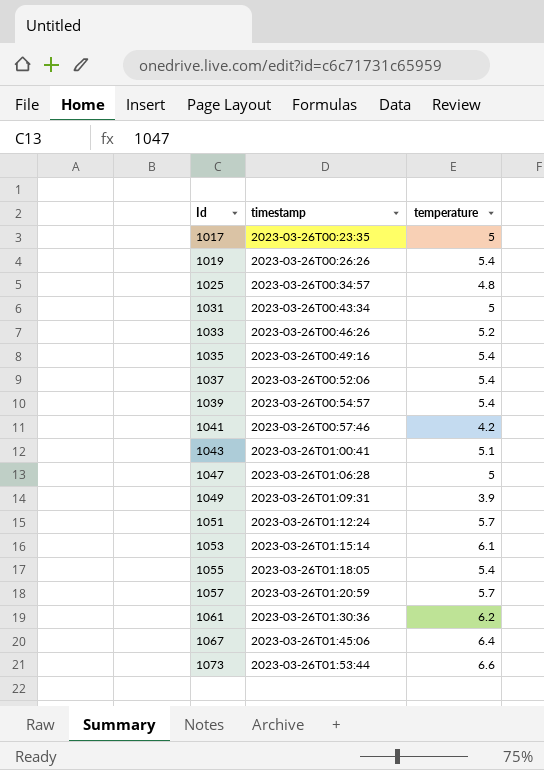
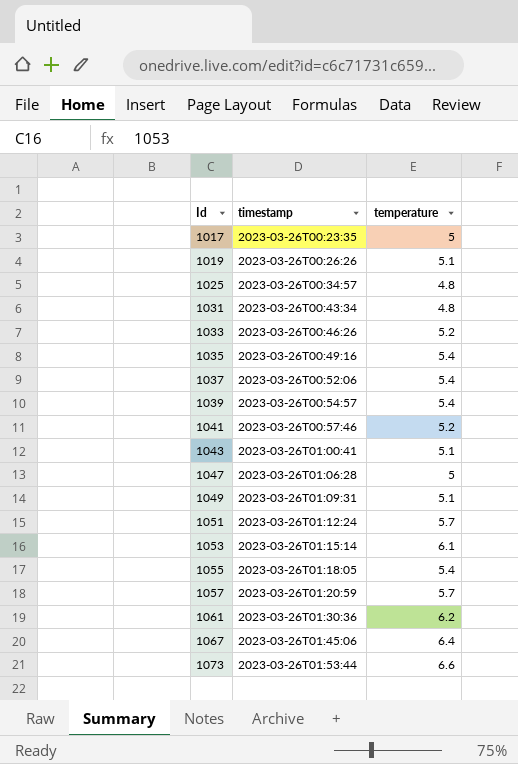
1019 | temperature: 5.4 -> 5.1
1031 | temperature: 5 -> 4.8
1041 | temperature: 4.2 -> 5.2
1049 | temperature: 3.9 -> 5.1

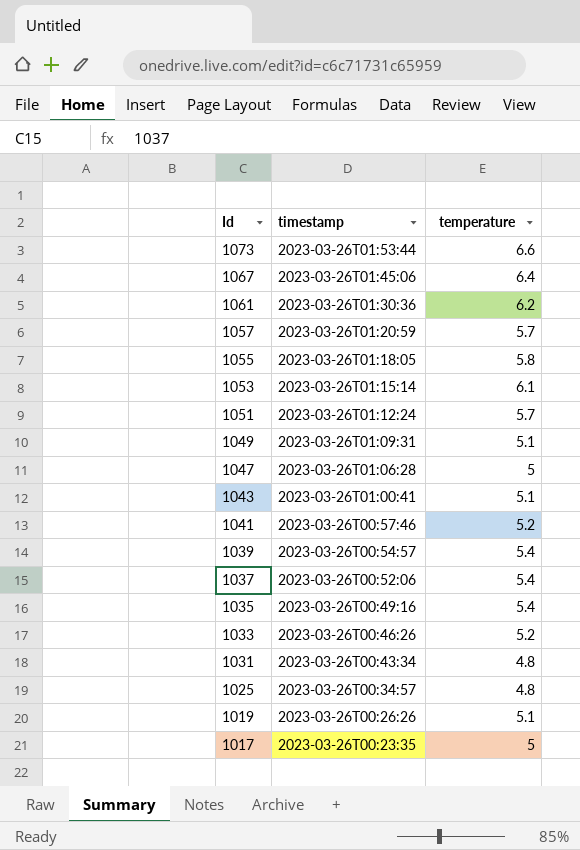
row order: Id ascending -> Id descending
1055 | temperature: 5.4 -> 5.8

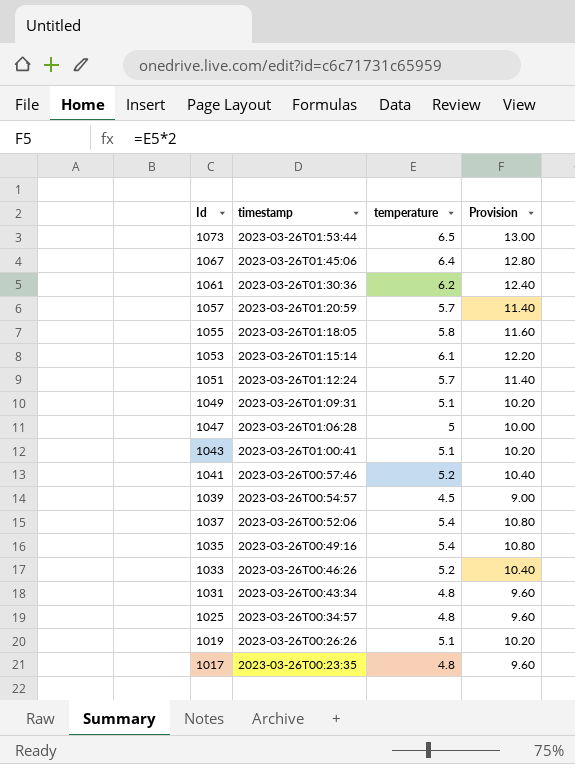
column Provision | formula: none -> [temperature] * 2
1073 | temperature: 6.6 -> 6.5
1039 | temperature: 5.4 -> 4.5
1017 | temperature: 5 -> 4.8

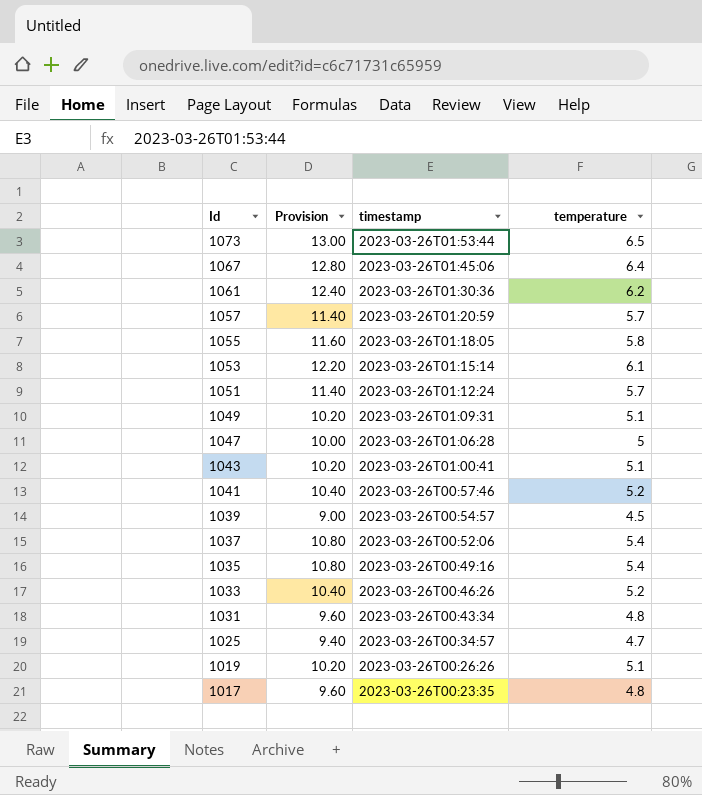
column Provision | position: 4 -> 2
1025 | Provision: 9.60 -> 9.40
1025 | temperature: 4.8 -> 4.7

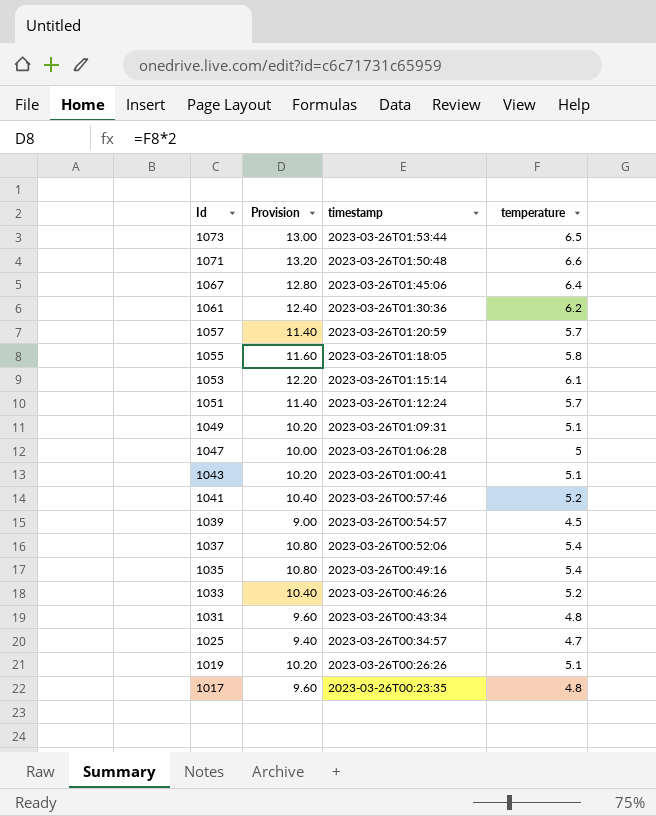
row 1071: none -> 13.20 | 2023-03-26T01:50:48 | 6.6

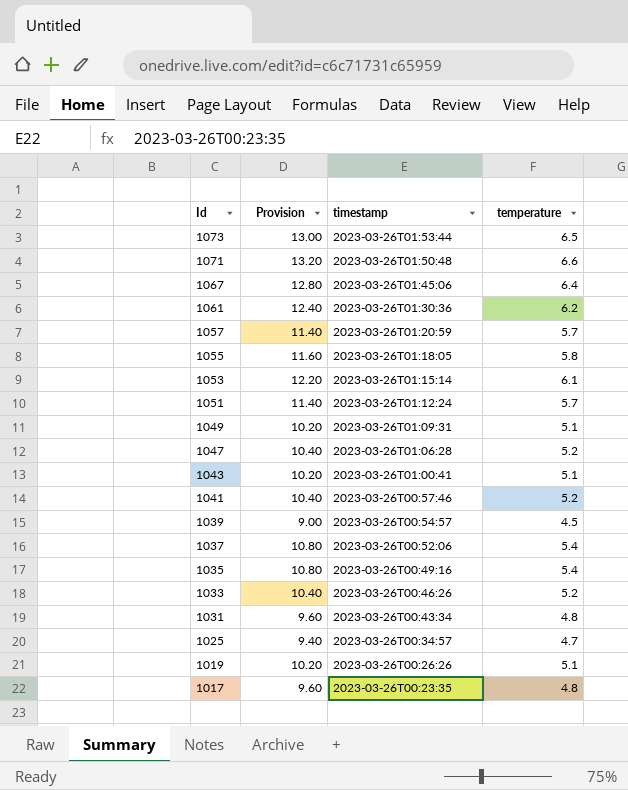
1047 | Provision: 10.00 -> 10.40
1047 | temperature: 5 -> 5.2

